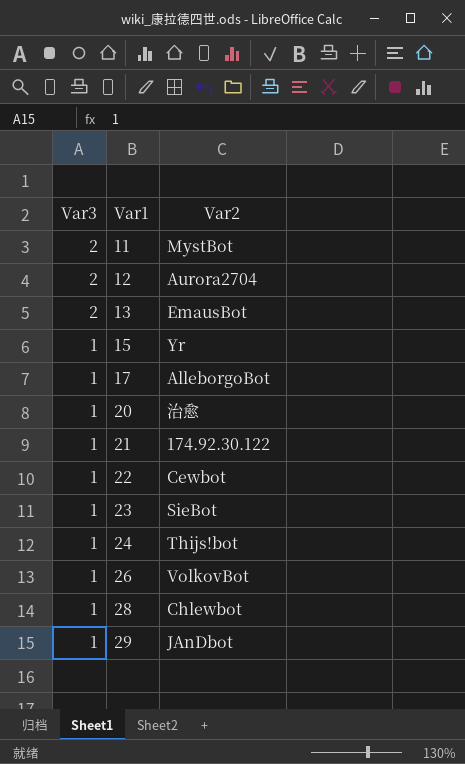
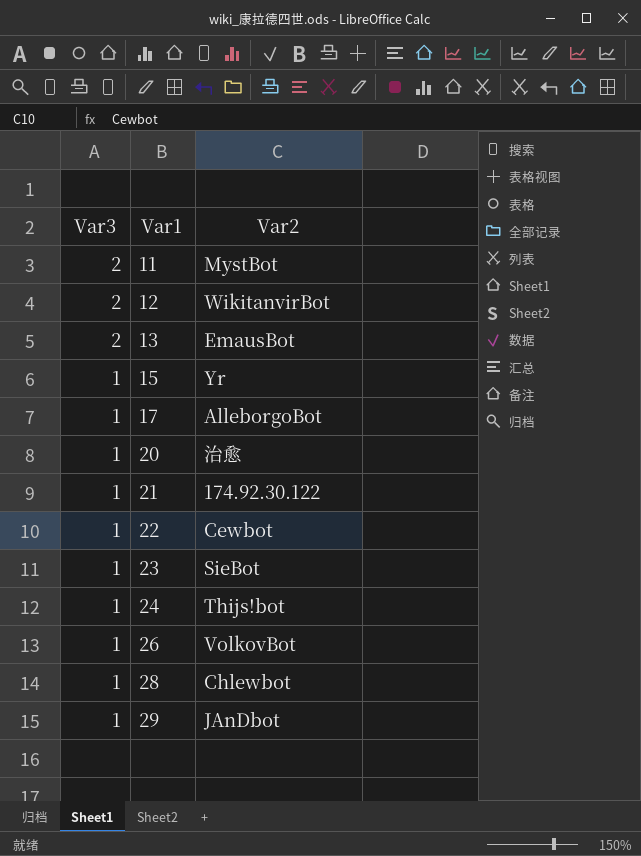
12 | Var2: Aurora2704 -> WikitanvirBot

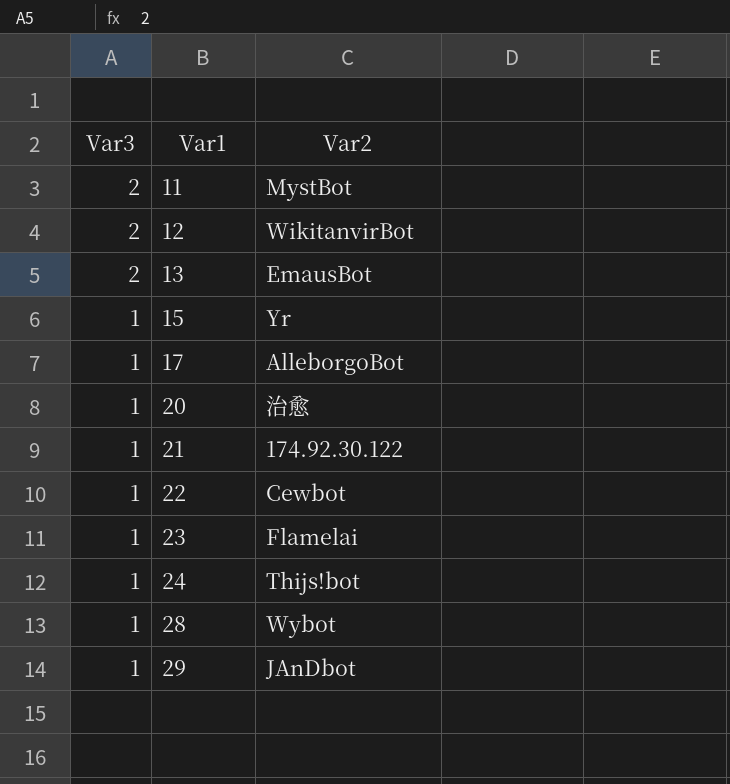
row 26: 1 | VolkovBot -> none
23 | Var2: SieBot -> Flamelai
28 | Var2: Chlewbot -> Wybot

